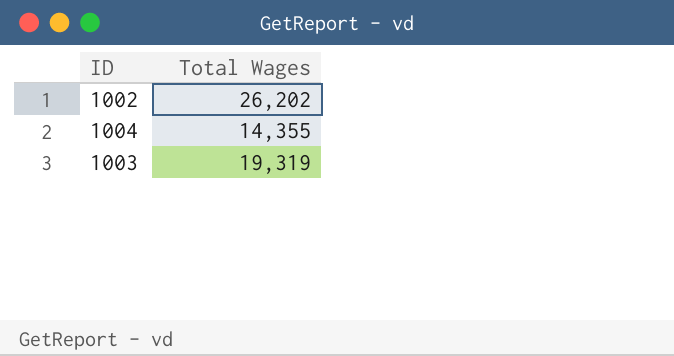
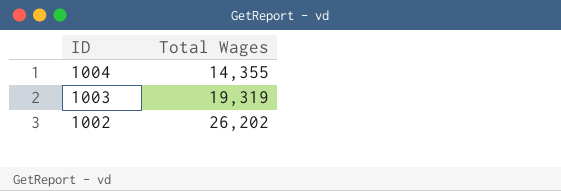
row order: none -> ID descending

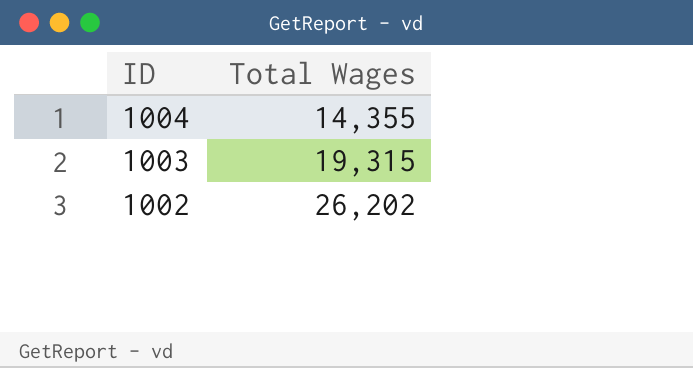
1003 | Total Wages: 19,319 -> 19,315

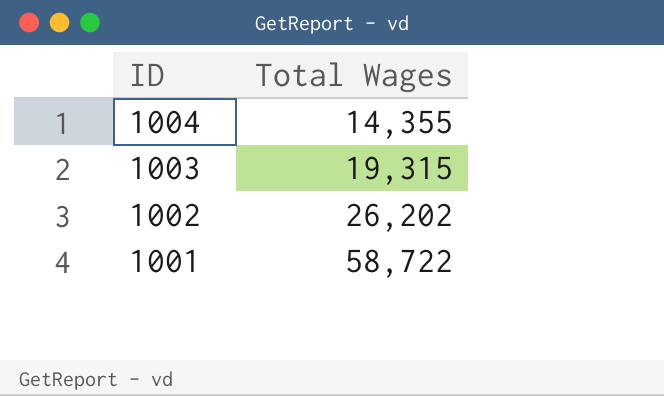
row 1001: none -> 58,722

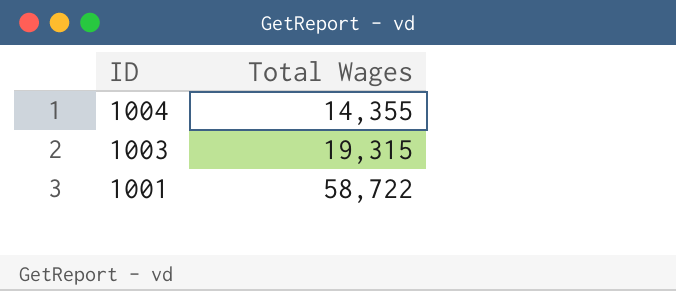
row 1002: 26,202 -> none

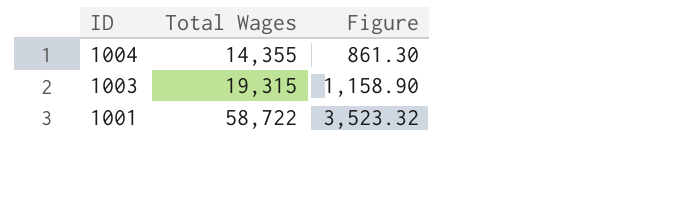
column Figure | formula: none -> [Total Wages] * 0.06

